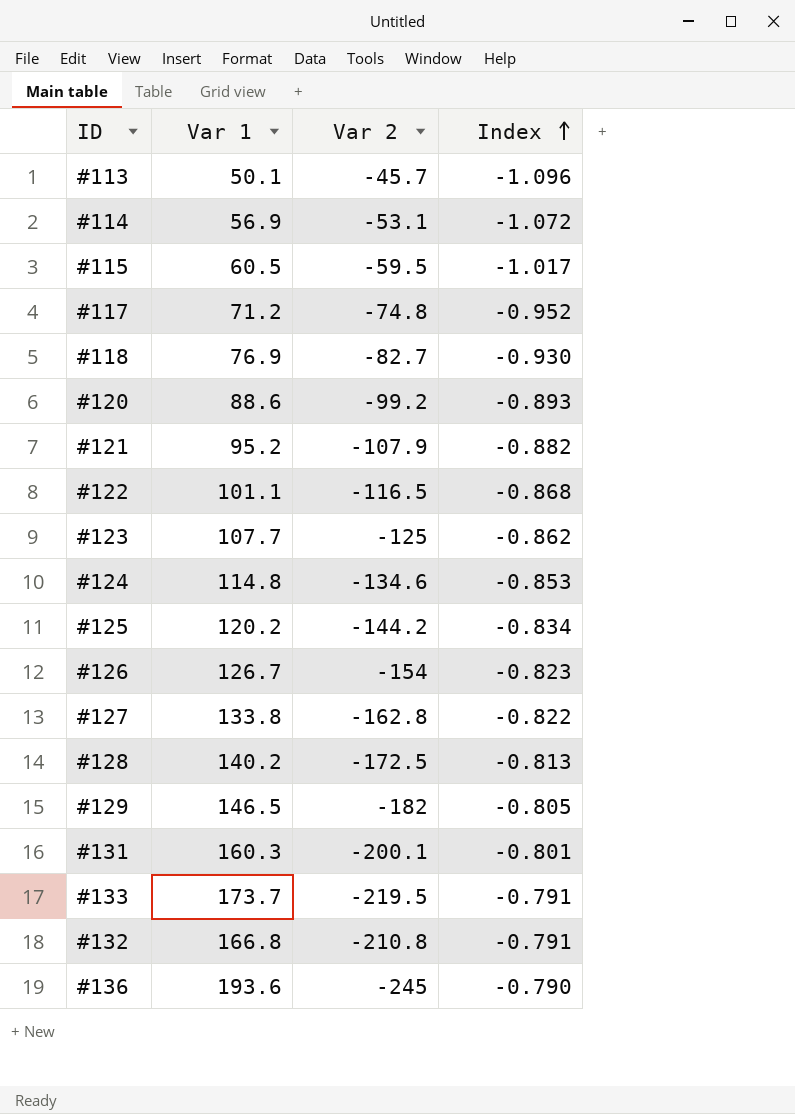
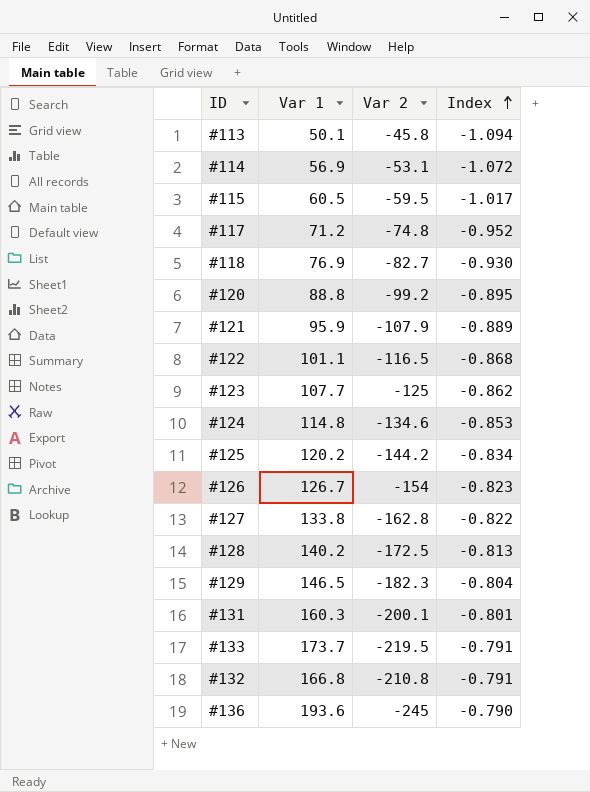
#113 | Var 2: -45.7 -> -45.8
#113 | Index: -1.096 -> -1.094
#120 | Var 1: 88.6 -> 88.8
#120 | Index: -0.893 -> -0.895
#121 | Var 1: 95.2 -> 95.9
#121 | Index: -0.882 -> -0.889
#129 | Var 2: -182 -> -182.3
#129 | Index: -0.805 -> -0.804

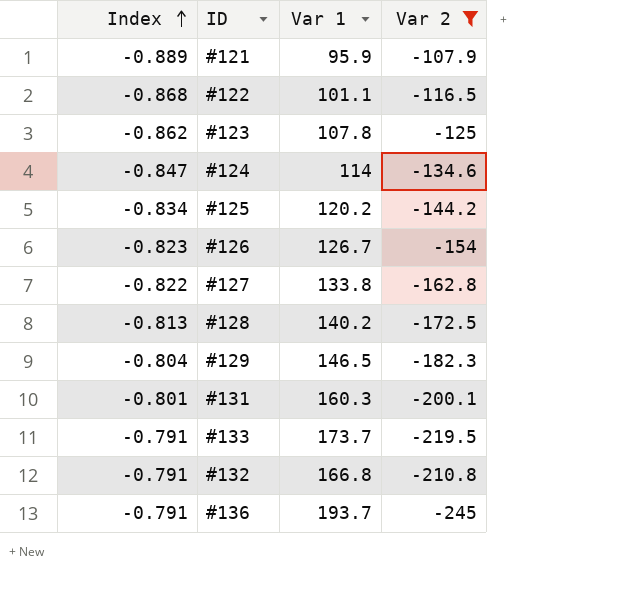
filter: none -> Var 2 <= -107.9
column Index | position: 4 -> 1
#123 | Var 1: 107.7 -> 107.8
#124 | Index: -0.853 -> -0.847
#124 | Var 1: 114.8 -> 114
#136 | Index: -0.790 -> -0.791
#136 | Var 1: 193.6 -> 193.7

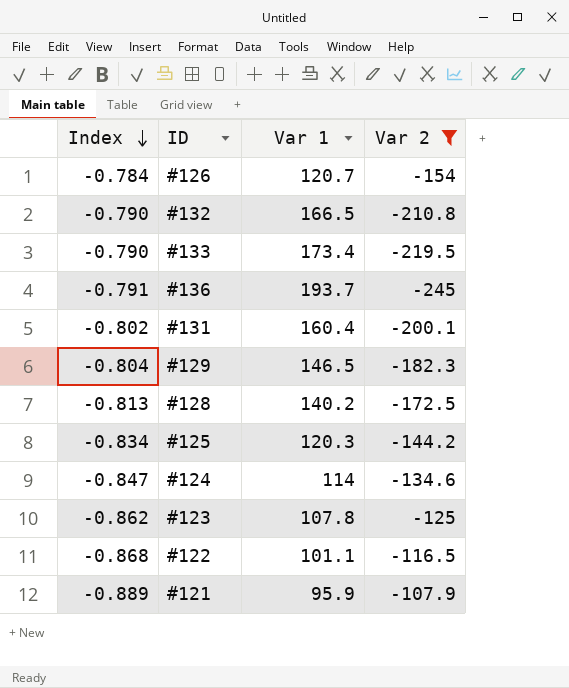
row order: Index ascending -> Index descending
row #127: -0.822 | 133.8 | -162.8 -> none
#126 | Index: -0.823 -> -0.784
#126 | Var 1: 126.7 -> 120.7
#132 | Index: -0.791 -> -0.790
#132 | Var 1: 166.8 -> 166.5
#133 | Index: -0.791 -> -0.790
#133 | Var 1: 173.7 -> 173.4
#131 | Index: -0.801 -> -0.802
#131 | Var 1: 160.3 -> 160.4
#125 | Var 1: 120.2 -> 120.3

